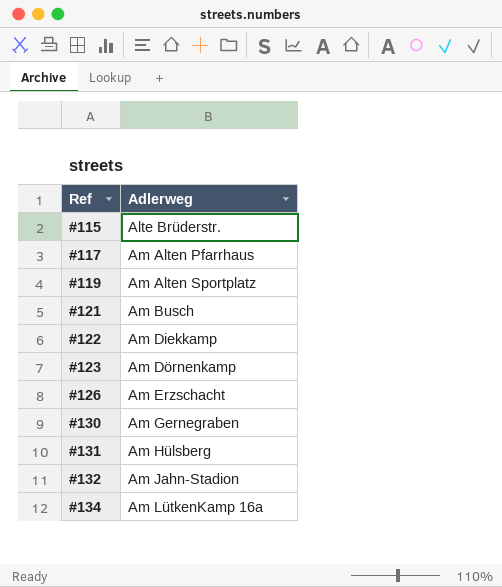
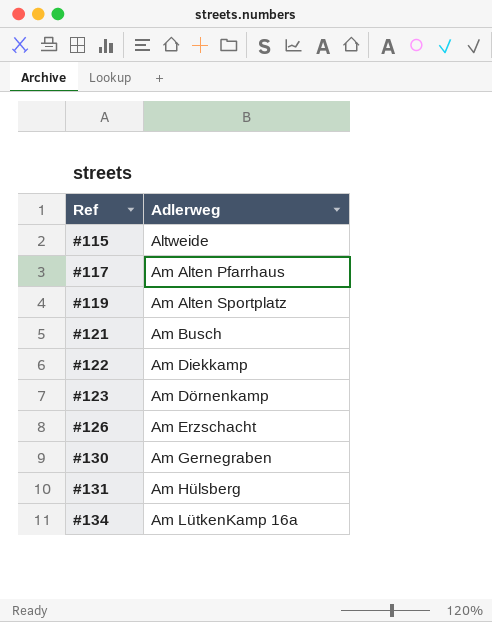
row #132: Am Jahn-Stadion -> none
#115 | Adlerweg: Alte Brüderstr. -> Altweide

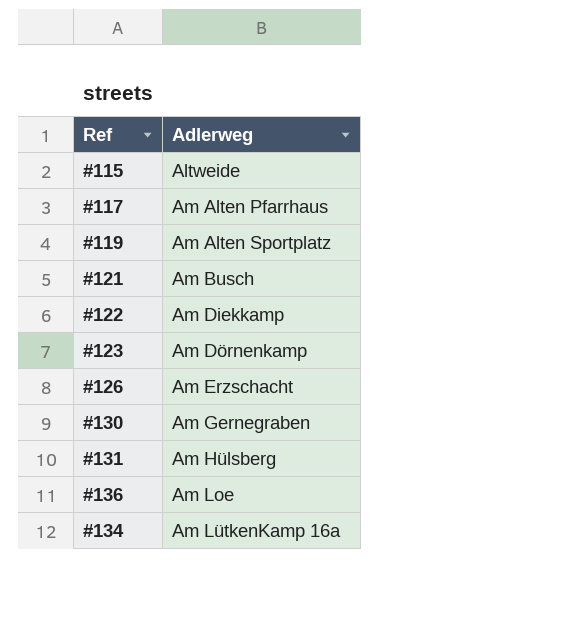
row #136: none -> Am Loe

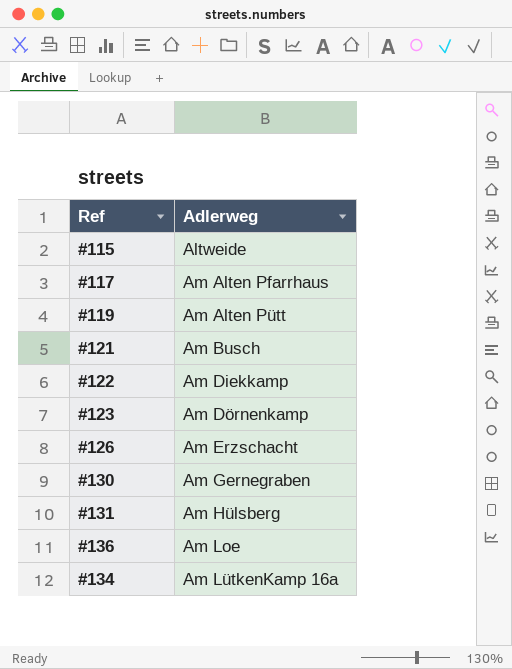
#119 | Adlerweg: Am Alten Sportplatz -> Am Alten Pütt

